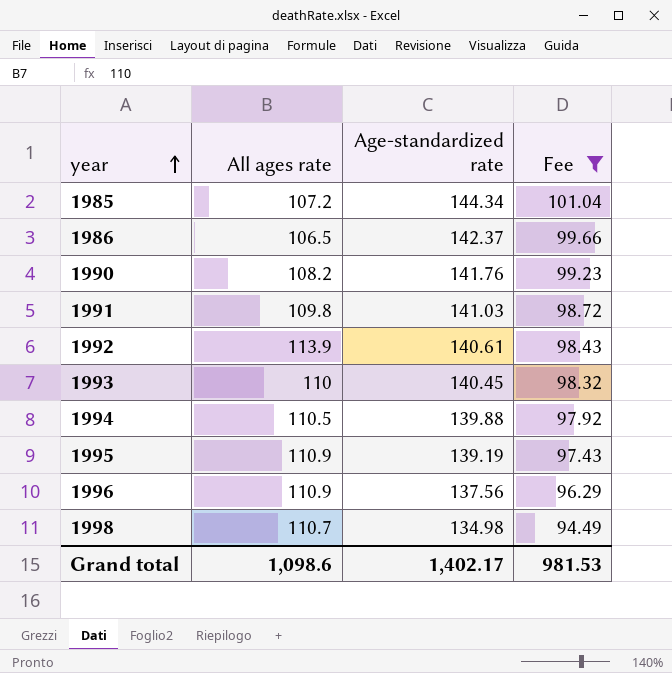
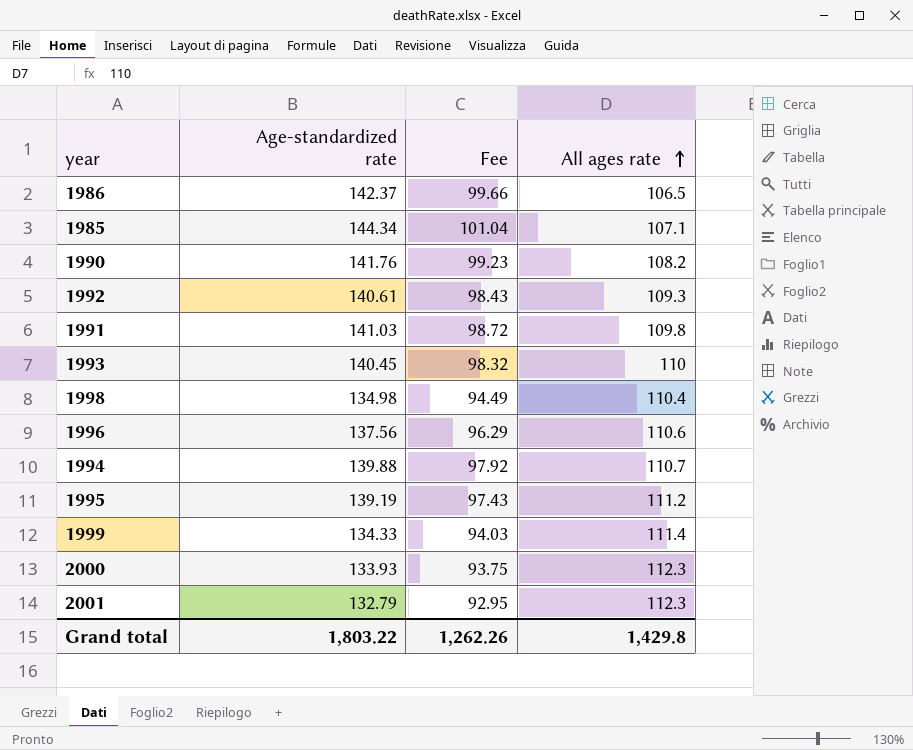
filter: Fee >= 94.49 -> none
row order: year ascending -> All ages rate ascending
column All ages rate | position: 2 -> 4
1985 | All ages rate: 107.2 -> 107.1
1992 | All ages rate: 113.9 -> 109.3
1998 | All ages rate: 110.7 -> 110.4
1996 | All ages rate: 110.9 -> 110.6
1994 | All ages rate: 110.5 -> 110.7
1995 | All ages rate: 110.9 -> 111.2
Grand total | Age-standardized rate: 1,402.17 -> 1,803.22
Grand total | Fee: 981.53 -> 1,262.26
Grand total | All ages rate: 1,098.6 -> 1,429.8

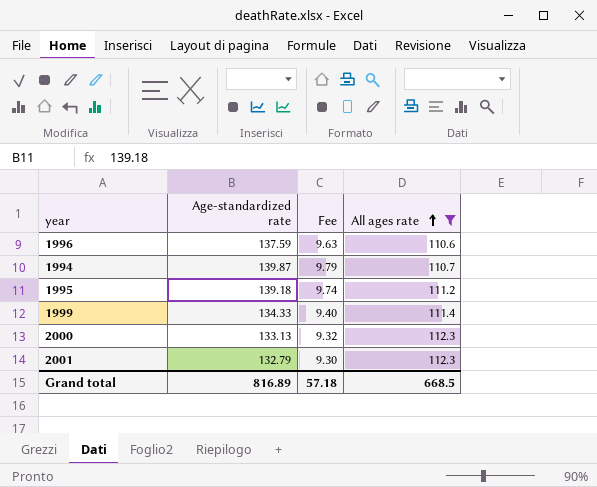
filter: none -> All ages rate >= 110.6
column Fee | formula: [Age-standardized rate] * 0.7 -> [Age-standardized rate] * 0.07
1996 | Age-standardized rate: 137.56 -> 137.59
1994 | Age-standardized rate: 139.88 -> 139.87
1995 | Age-standardized rate: 139.19 -> 139.18
2000 | Age-standardized rate: 133.93 -> 133.13
Grand total | Age-standardized rate: 1,803.22 -> 816.89
Grand total | Fee: 1,262.26 -> 57.18
Grand total | All ages rate: 1,429.8 -> 668.5

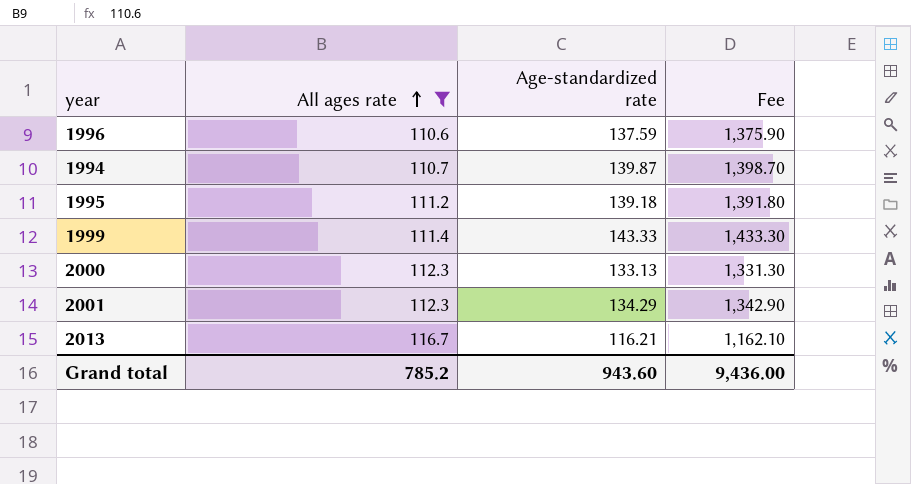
column All ages rate | position: 4 -> 2
column Fee | formula: [Age-standardized rate] * 0.07 -> [Age-standardized rate] * 10
1999 | Age-standardized rate: 134.33 -> 143.33
2001 | Age-standardized rate: 132.79 -> 134.29
row 2013: none -> 116.7 | 116.21 | 1,162.10
Grand total | All ages rate: 668.5 -> 785.2
Grand total | Age-standardized rate: 816.89 -> 943.60
Grand total | Fee: 57.18 -> 9,436.00

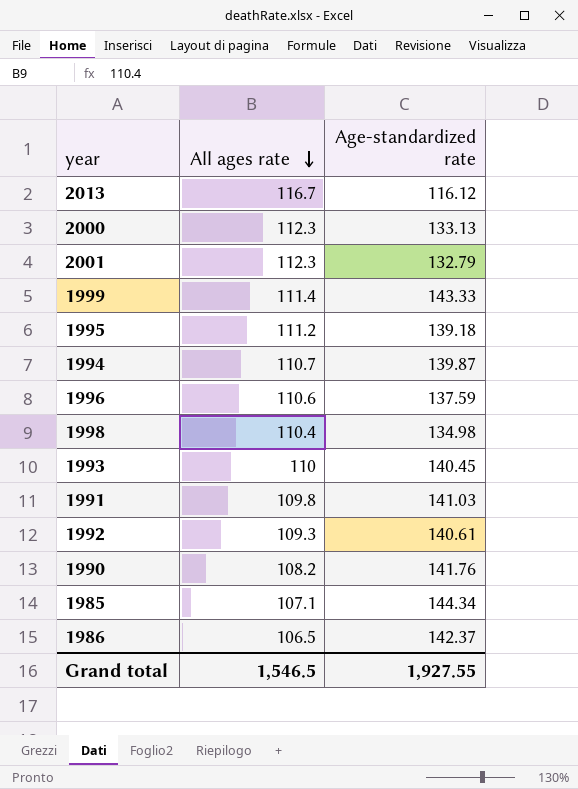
filter: All ages rate >= 110.6 -> none
row order: All ages rate ascending -> All ages rate descending
column Fee | formula: [Age-standardized rate] * 10 -> none
2013 | Age-standardized rate: 116.21 -> 116.12
2001 | Age-standardized rate: 134.29 -> 132.79
Grand total | All ages rate: 785.2 -> 1,546.5
Grand total | Age-standardized rate: 943.60 -> 1,927.55

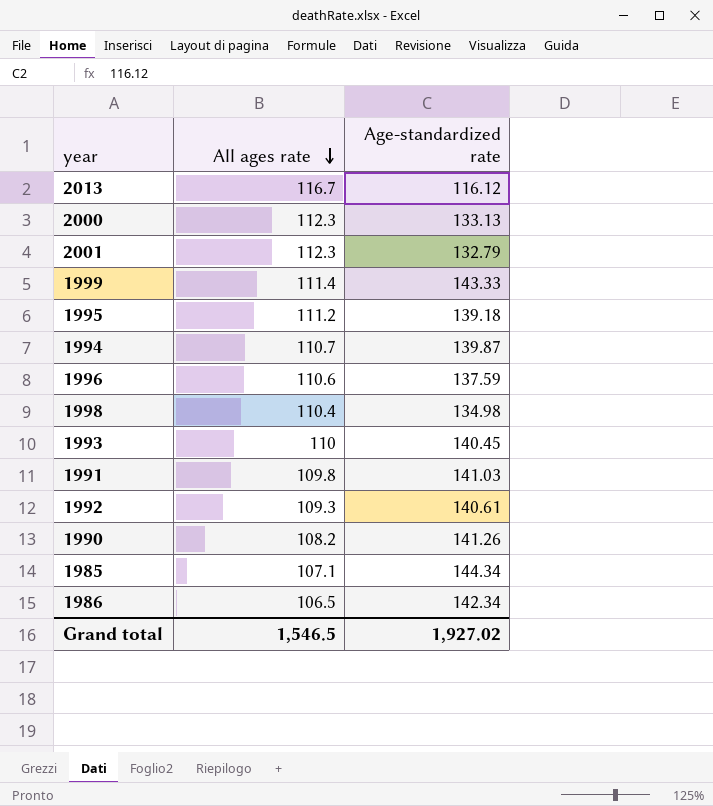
1990 | Age-standardized rate: 141.76 -> 141.26
1986 | Age-standardized rate: 142.37 -> 142.34
Grand total | Age-standardized rate: 1,927.55 -> 1,927.02

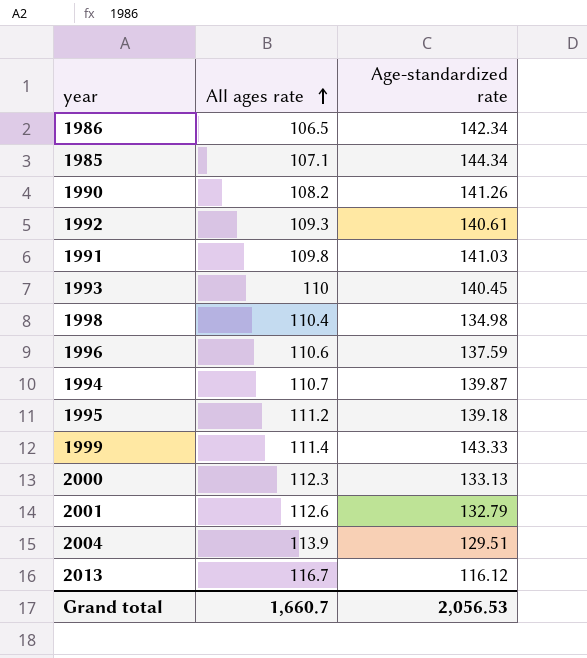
row order: All ages rate descending -> All ages rate ascending
2001 | All ages rate: 112.3 -> 112.6
row 2004: none -> 113.9 | 129.51
Grand total | All ages rate: 1,546.5 -> 1,660.7
Grand total | Age-standardized rate: 1,927.02 -> 2,056.53

